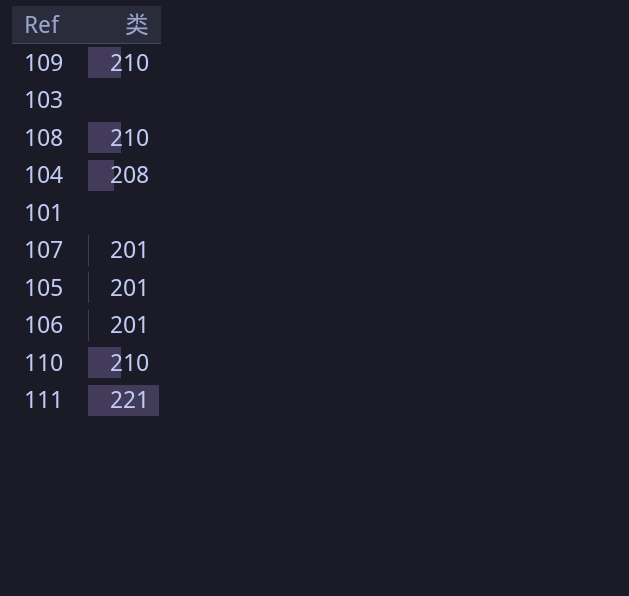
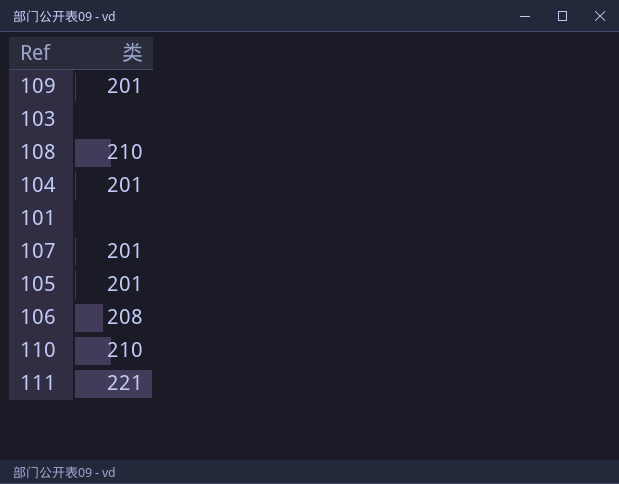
109 | 类: 210 -> 201
104 | 类: 208 -> 201
106 | 类: 201 -> 208

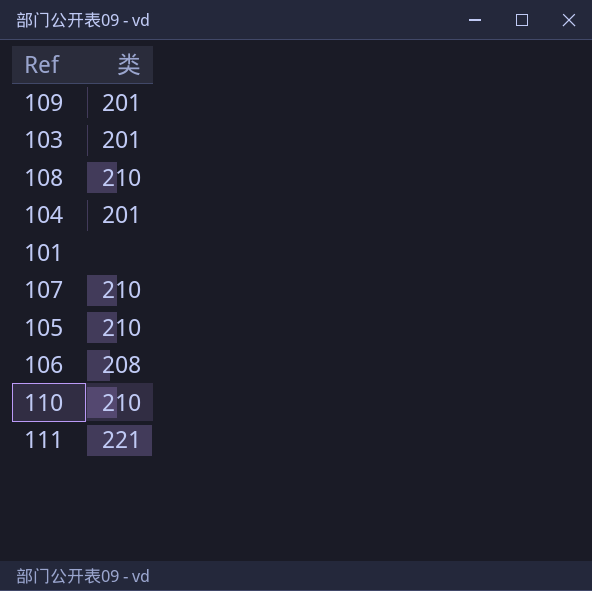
103 | 类: none -> 201
107 | 类: 201 -> 210
105 | 类: 201 -> 210

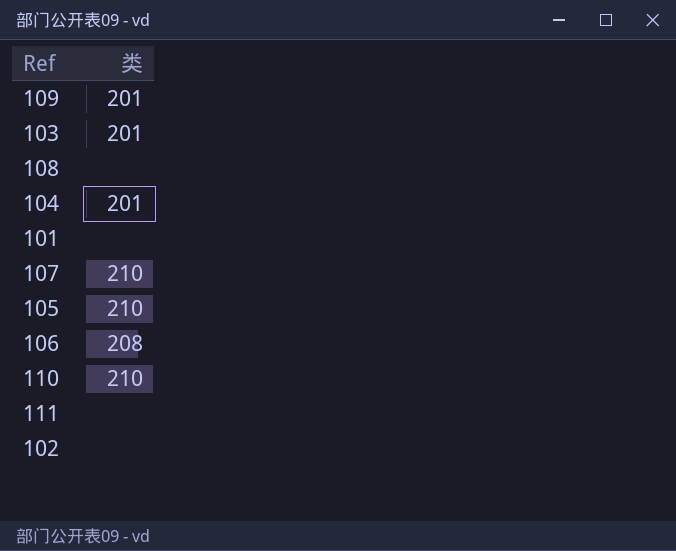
108 | 类: 210 -> none
111 | 类: 221 -> none
row 102: none -> none

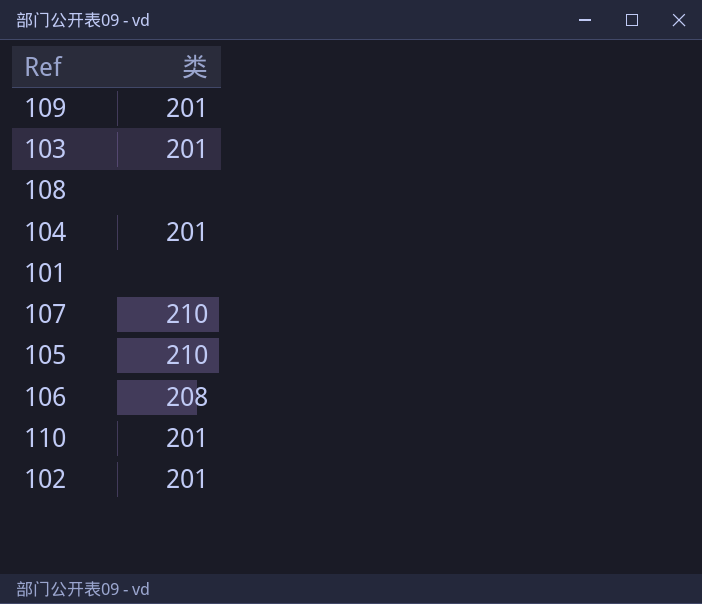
row 111: none -> none
110 | 类: 210 -> 201
102 | 类: none -> 201

